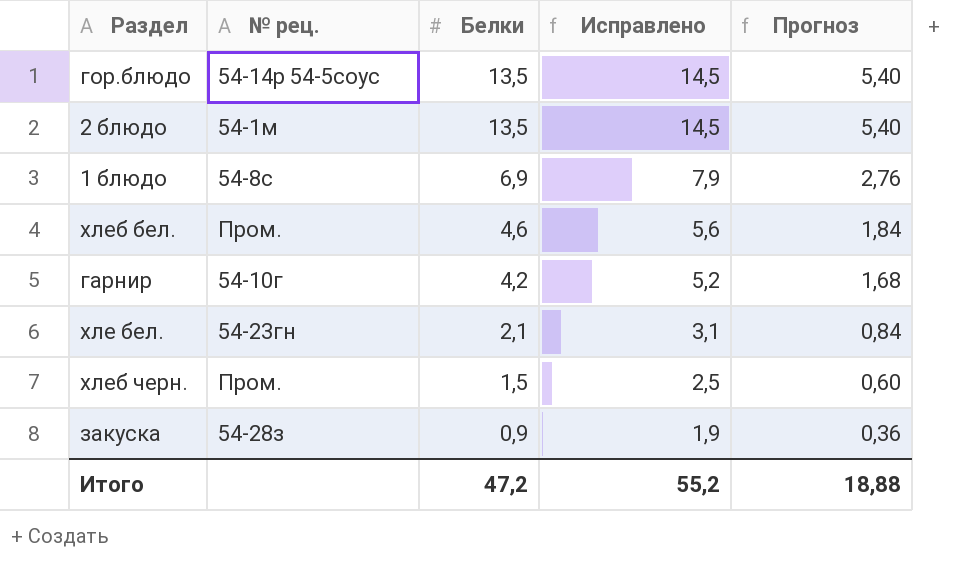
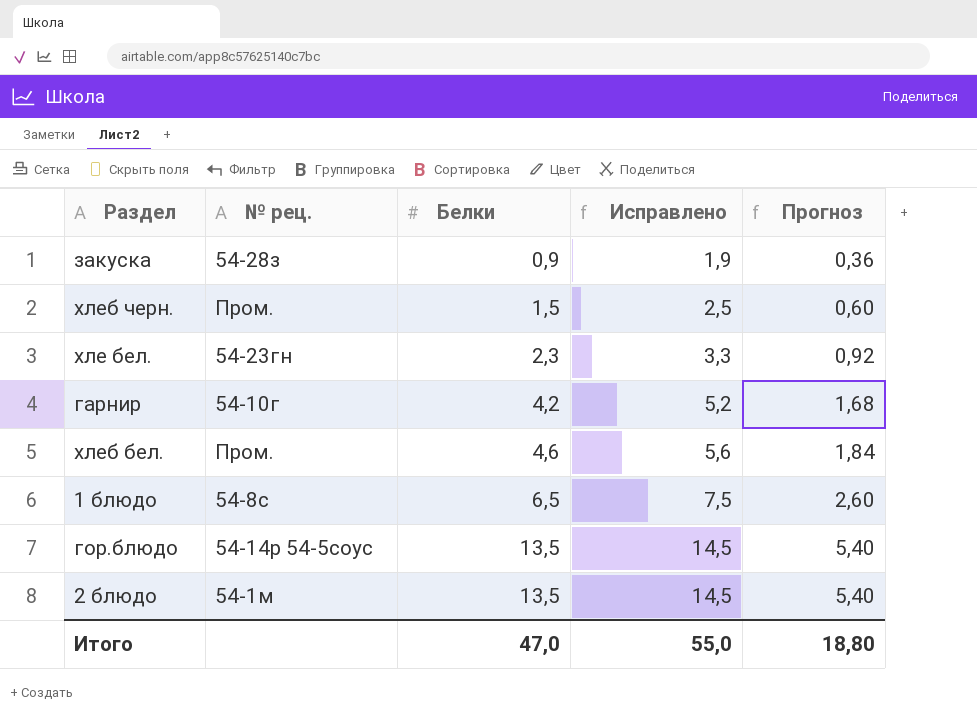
row order: Белки descending -> Белки ascending
хле бел. | Белки: 2,1 -> 2,3
хле бел. | Исправлено: 3,1 -> 3,3
хле бел. | Прогноз: 0,84 -> 0,92
1 блюдо | Белки: 6,9 -> 6,5
1 блюдо | Исправлено: 7,9 -> 7,5
1 блюдо | Прогноз: 2,76 -> 2,60
Итого | Белки: 47,2 -> 47,0
Итого | Исправлено: 55,2 -> 55,0
Итого | Прогноз: 18,88 -> 18,80

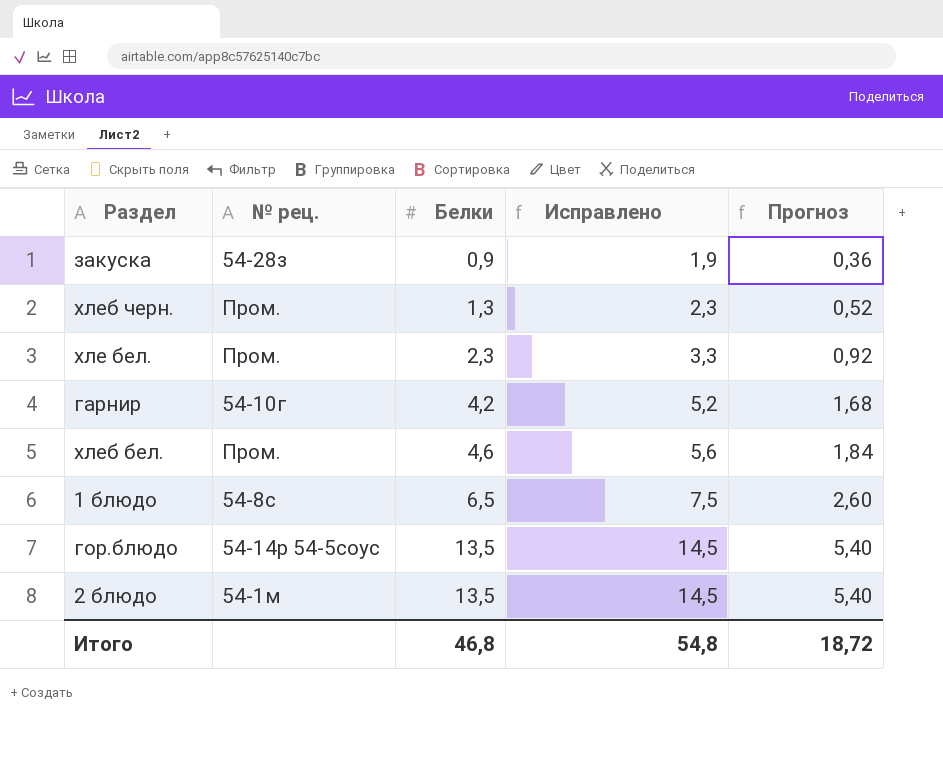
хлеб черн. | Белки: 1,5 -> 1,3
хлеб черн. | Исправлено: 2,5 -> 2,3
хлеб черн. | Прогноз: 0,60 -> 0,52
хле бел. | № рец.: 54-23гн -> Пром.
Итого | Белки: 47,0 -> 46,8
Итого | Исправлено: 55,0 -> 54,8
Итого | Прогноз: 18,80 -> 18,72

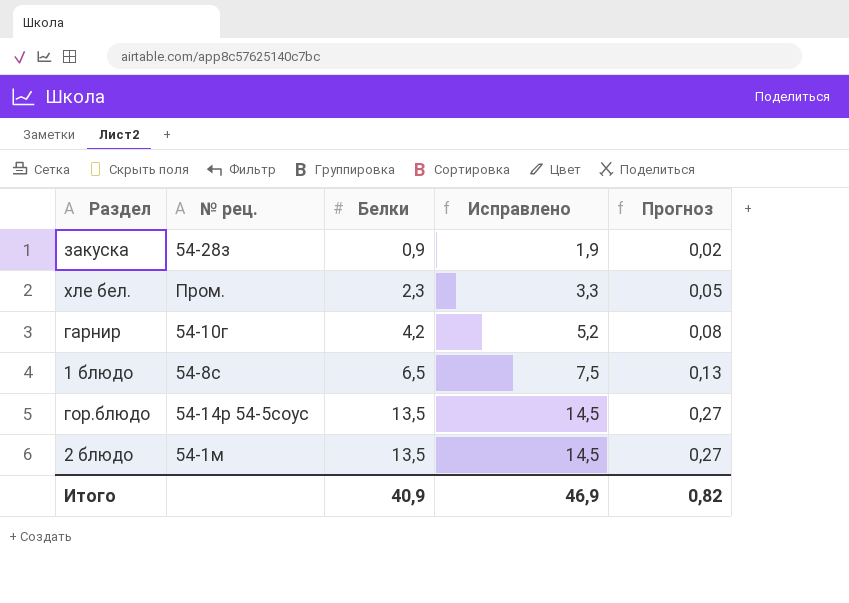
column Прогноз | formula: [Белки] * 0,4 -> [Белки] * 0,02
row хлеб черн.: Пром. | 1,3 | 2,3 | 0,52 -> none
row хлеб бел.: Пром. | 4,6 | 5,6 | 1,84 -> none
Итого | Белки: 46,8 -> 40,9
Итого | Исправлено: 54,8 -> 46,9
Итого | Прогноз: 18,72 -> 0,82

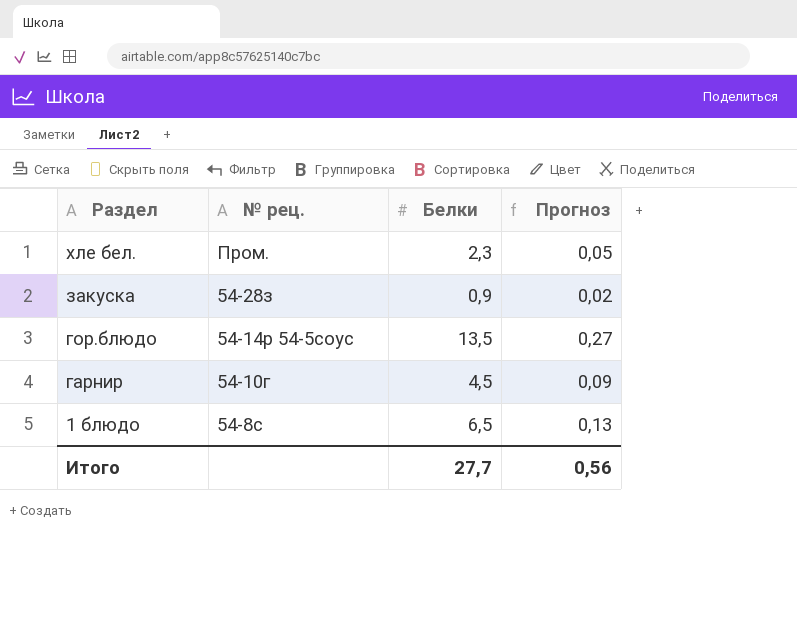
row order: Белки ascending -> Раздел descending
column Исправлено | formula: [Белки] + 1 -> none
row 2 блюдо: 54-1м | 13,5 | 14,5 | 0,27 -> none
гарнир | Белки: 4,2 -> 4,5
гарнир | Прогноз: 0,08 -> 0,09
Итого | Белки: 40,9 -> 27,7
Итого | Прогноз: 0,82 -> 0,56

